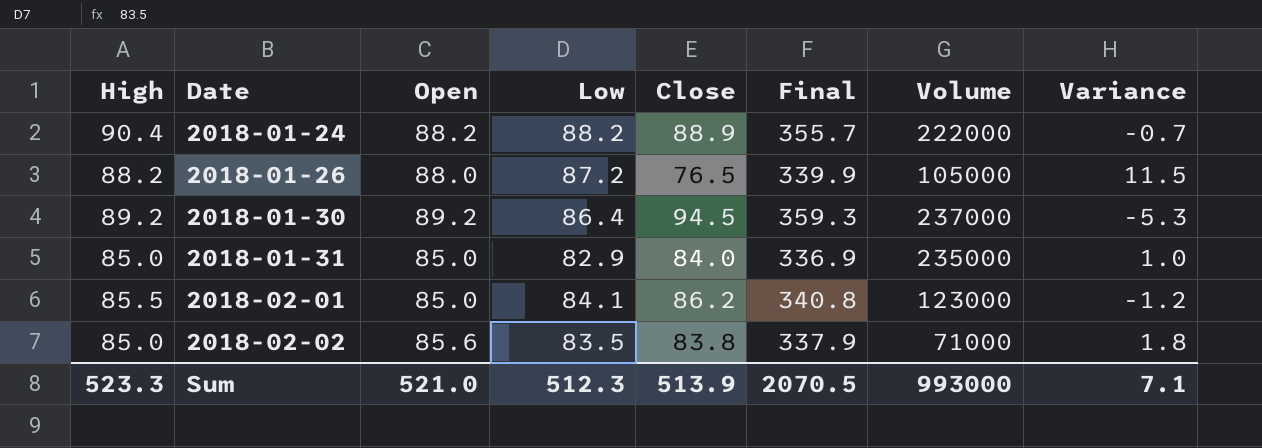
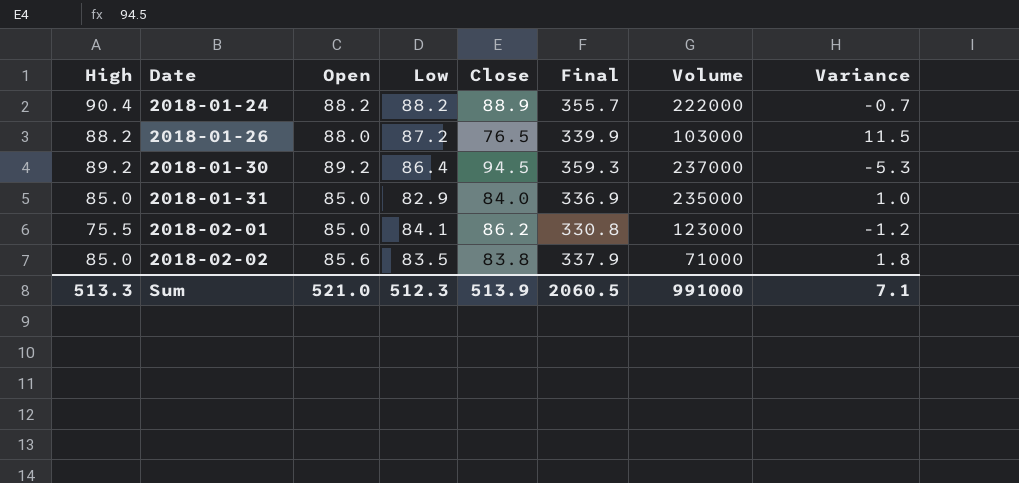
2018-01-26 | Volume: 105000 -> 103000
2018-02-01 | High: 85.5 -> 75.5
2018-02-01 | Final: 340.8 -> 330.8
Sum | High: 523.3 -> 513.3
Sum | Final: 2070.5 -> 2060.5
Sum | Volume: 993000 -> 991000

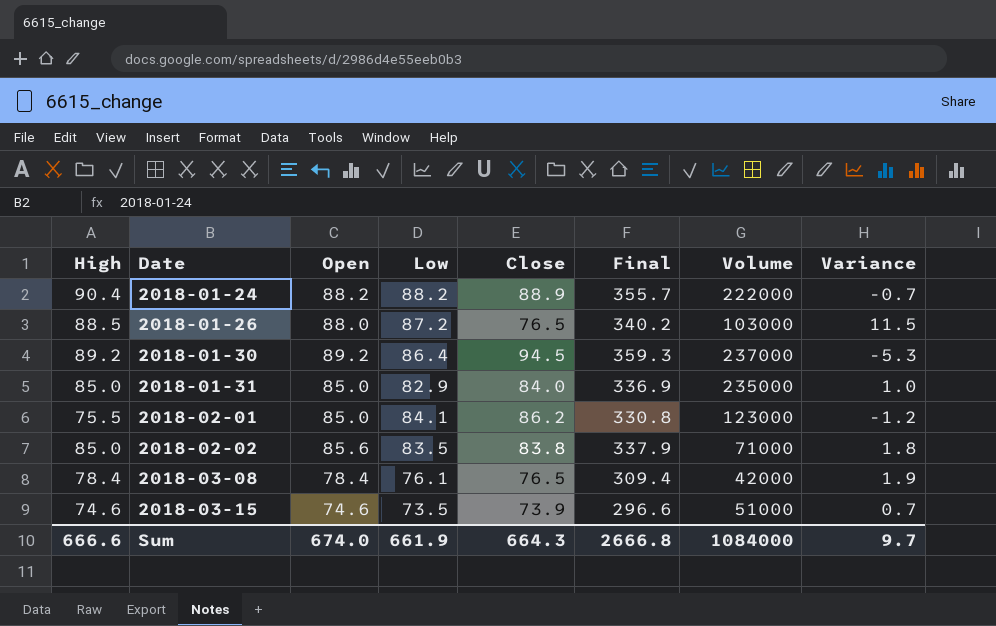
2018-01-26 | High: 88.2 -> 88.5
2018-01-26 | Final: 339.9 -> 340.2
row 2018-03-08: none -> 78.4 | 78.4 | 76.1 | 76.5 | 309.4 | 42000 | 1.9
row 2018-03-15: none -> 74.6 | 74.6 | 73.5 | 73.9 | 296.6 | 51000 | 0.7
Sum | High: 513.3 -> 666.6
Sum | Open: 521.0 -> 674.0
Sum | Low: 512.3 -> 661.9
Sum | Close: 513.9 -> 664.3
Sum | Final: 2060.5 -> 2666.8
Sum | Volume: 991000 -> 1084000
Sum | Variance: 7.1 -> 9.7

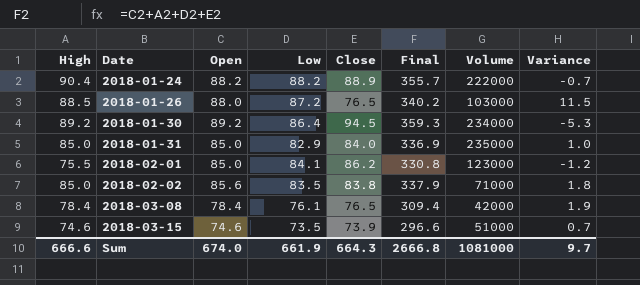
2018-01-30 | Volume: 237000 -> 234000
Sum | Volume: 1084000 -> 1081000

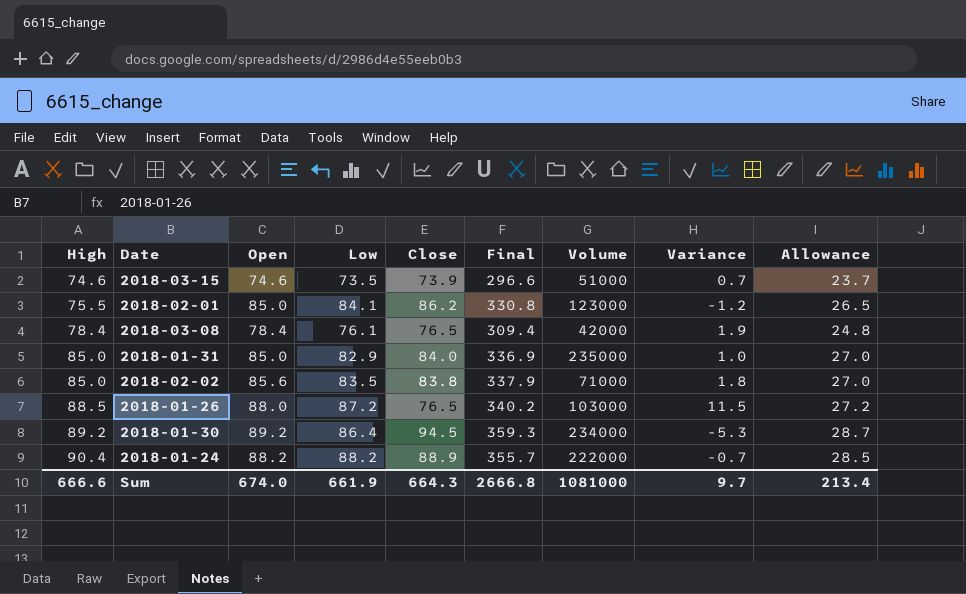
row order: Date ascending -> High ascending
column Allowance | formula: none -> [Final] * 0.08

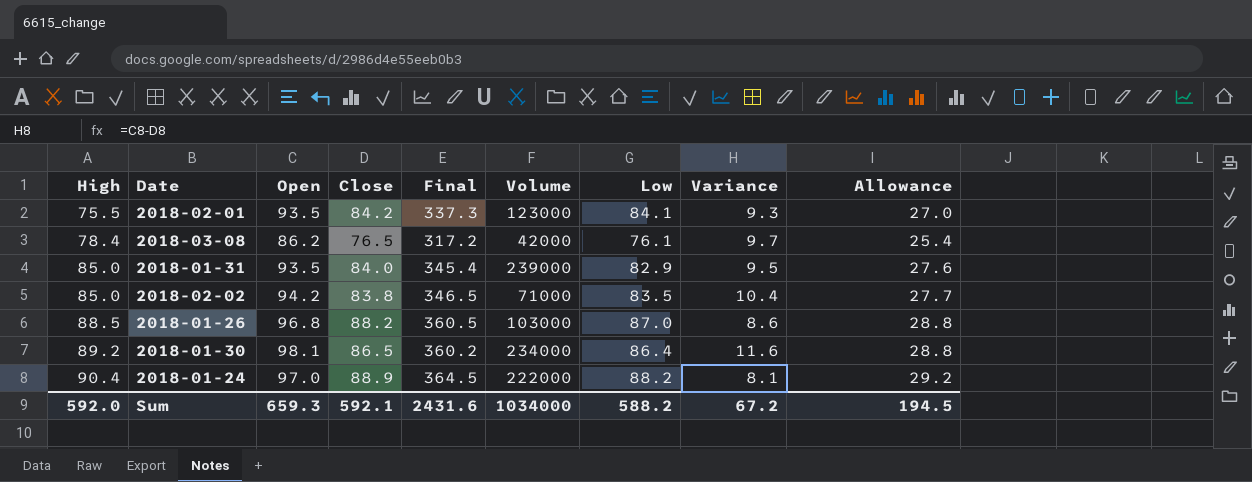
column Low | position: 4 -> 7
row 2018-03-15: 74.6 | 74.6 | 73.5 | 73.9 | 296.6 | 51000 | 0.7 | 23.7 -> none
2018-02-01 | Open: 85.0 -> 93.5
2018-02-01 | Close: 86.2 -> 84.2
2018-02-01 | Final: 330.8 -> 337.3
2018-02-01 | Variance: -1.2 -> 9.3
2018-02-01 | Allowance: 26.5 -> 27.0
2018-03-08 | Open: 78.4 -> 86.2
2018-03-08 | Final: 309.4 -> 317.2
2018-03-08 | Variance: 1.9 -> 9.7
2018-03-08 | Allowance: 24.8 -> 25.4
2018-01-31 | Open: 85.0 -> 93.5
2018-01-31 | Final: 336.9 -> 345.4
2018-01-31 | Volume: 235000 -> 239000
2018-01-31 | Variance: 1.0 -> 9.5
2018-01-31 | Allowance: 27.0 -> 27.6
2018-02-02 | Open: 85.6 -> 94.2
2018-02-02 | Final: 337.9 -> 346.5
2018-02-02 | Variance: 1.8 -> 10.4
2018-02-02 | Allowance: 27.0 -> 27.7
2018-01-26 | Open: 88.0 -> 96.8
2018-01-26 | Close: 76.5 -> 88.2
2018-01-26 | Final: 340.2 -> 360.5
2018-01-26 | Low: 87.2 -> 87.0
2018-01-26 | Variance: 11.5 -> 8.6
2018-01-26 | Allowance: 27.2 -> 28.8
2018-01-30 | Open: 89.2 -> 98.1
2018-01-30 | Close: 94.5 -> 86.5
2018-01-30 | Final: 359.3 -> 360.2
2018-01-30 | Variance: -5.3 -> 11.6
2018-01-30 | Allowance: 28.7 -> 28.8
2018-01-24 | Open: 88.2 -> 97.0
2018-01-24 | Final: 355.7 -> 364.5
2018-01-24 | Variance: -0.7 -> 8.1
2018-01-24 | Allowance: 28.5 -> 29.2
Sum | High: 666.6 -> 592.0
Sum | Open: 674.0 -> 659.3
Sum | Close: 664.3 -> 592.1
Sum | Final: 2666.8 -> 2431.6
Sum | Volume: 1081000 -> 1034000
Sum | Low: 661.9 -> 588.2
Sum | Variance: 9.7 -> 67.2
Sum | Allowance: 213.4 -> 194.5

